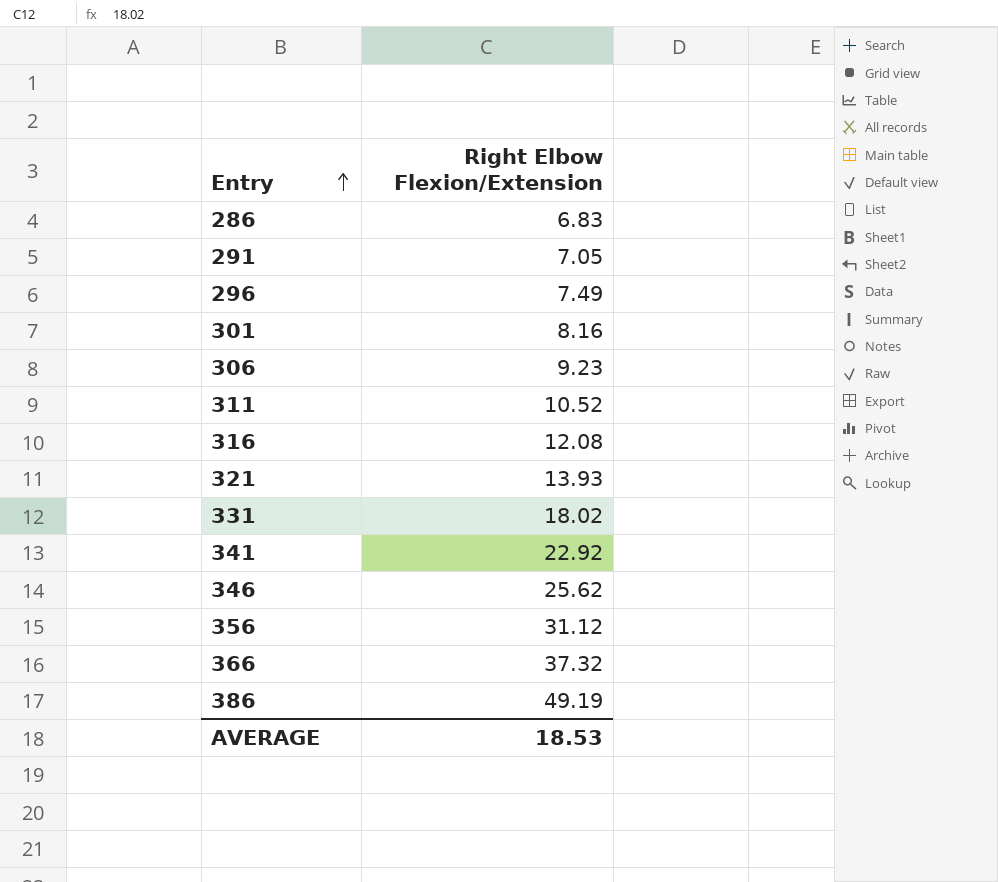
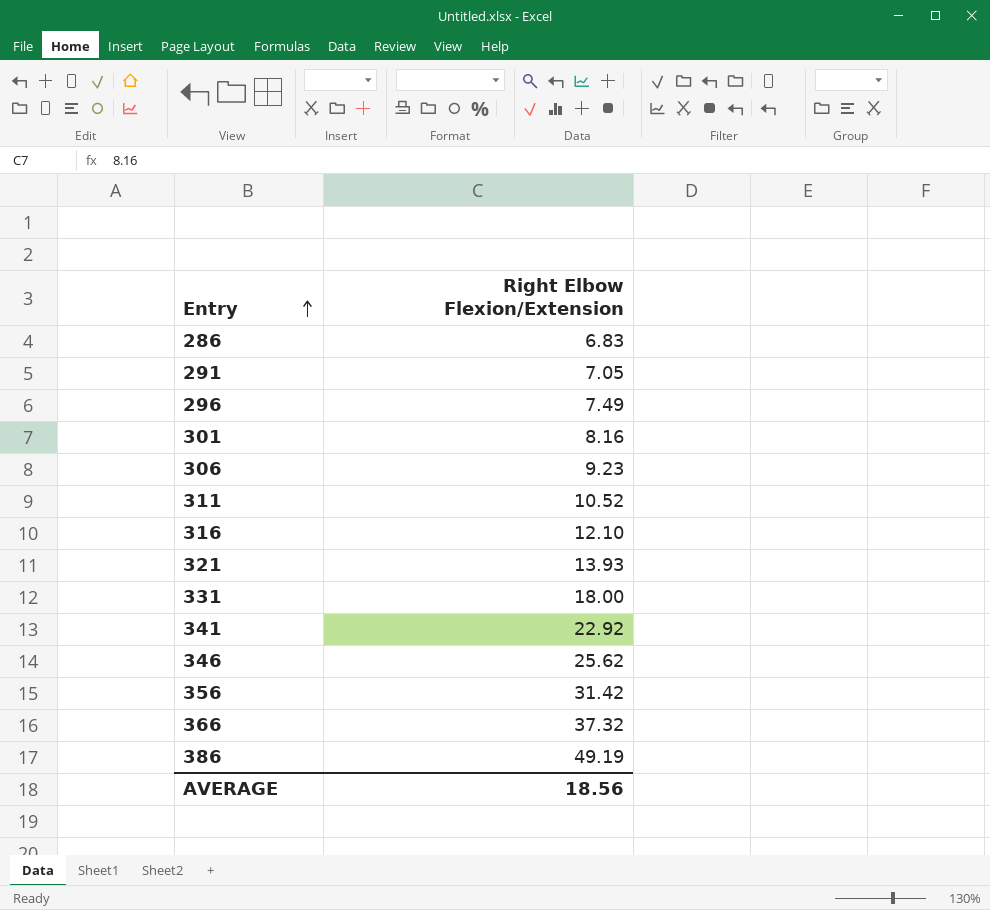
316 | Right Elbow Flexion/Extension: 12.08 -> 12.10
331 | Right Elbow Flexion/Extension: 18.02 -> 18.00
356 | Right Elbow Flexion/Extension: 31.12 -> 31.42
AVERAGE | Right Elbow Flexion/Extension: 18.53 -> 18.56

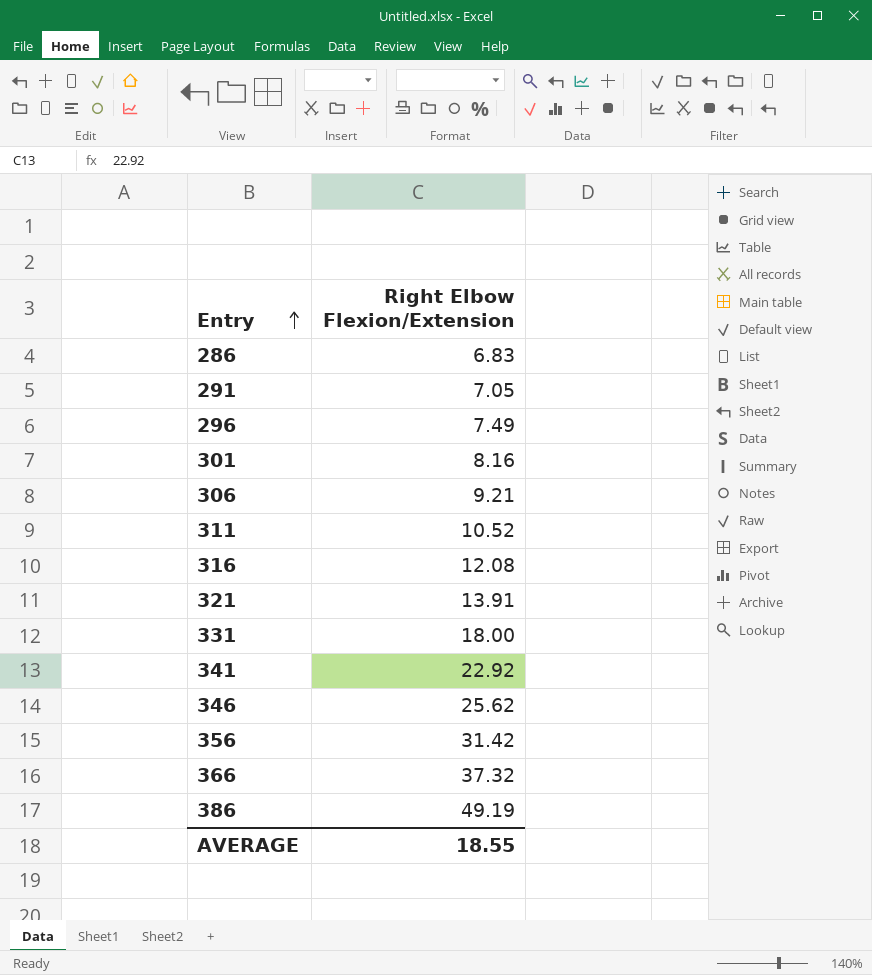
306 | Right Elbow Flexion/Extension: 9.23 -> 9.21
316 | Right Elbow Flexion/Extension: 12.10 -> 12.08
321 | Right Elbow Flexion/Extension: 13.93 -> 13.91
AVERAGE | Right Elbow Flexion/Extension: 18.56 -> 18.55

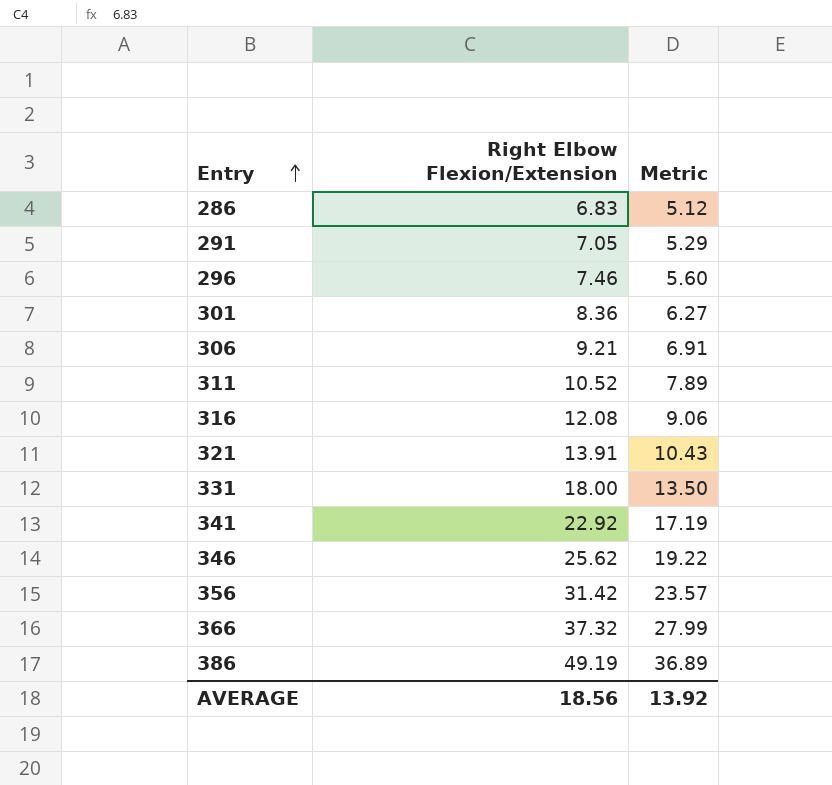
column Metric | formula: none -> [Right Elbow Flexion/Extension] * 0.75
296 | Right Elbow Flexion/Extension: 7.49 -> 7.46
301 | Right Elbow Flexion/Extension: 8.16 -> 8.36
AVERAGE | Right Elbow Flexion/Extension: 18.55 -> 18.56

